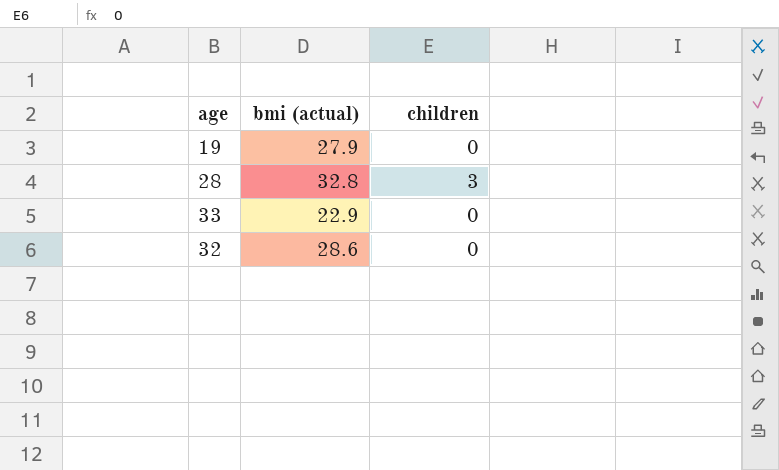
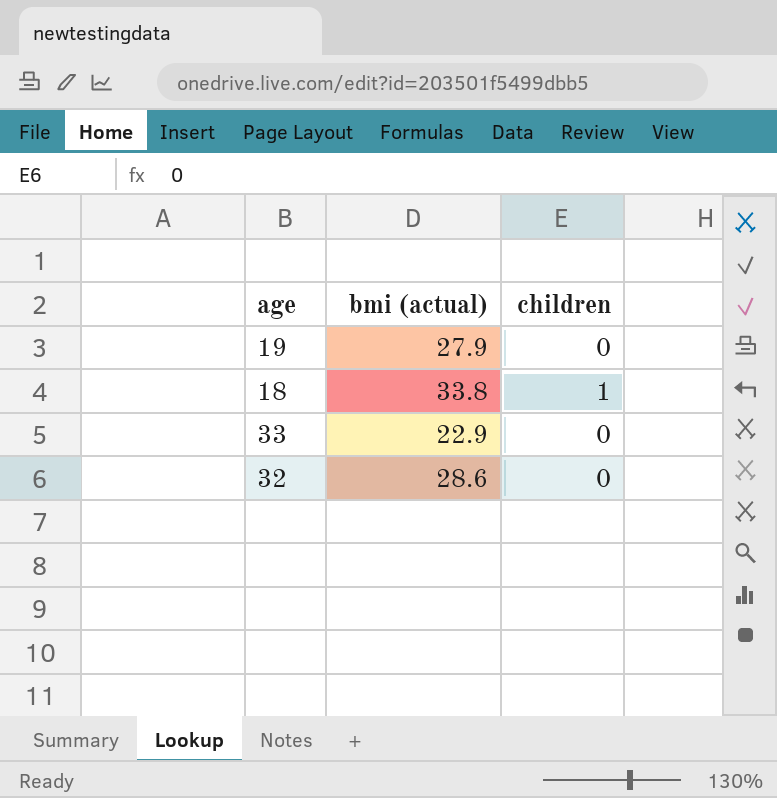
row 28: 32.8 | 3 -> none
row 18: none -> 33.8 | 1

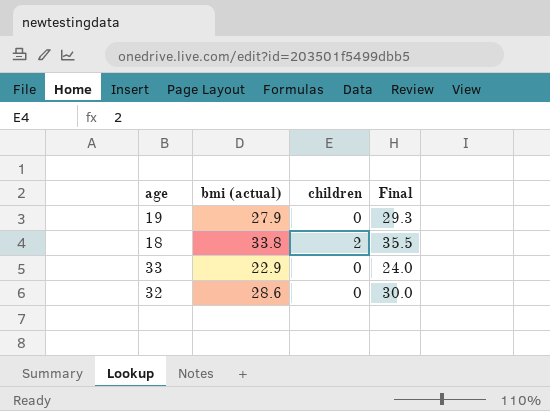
column Final | formula: none -> [bmi (actual)] * 1.05
18 | children: 1 -> 2

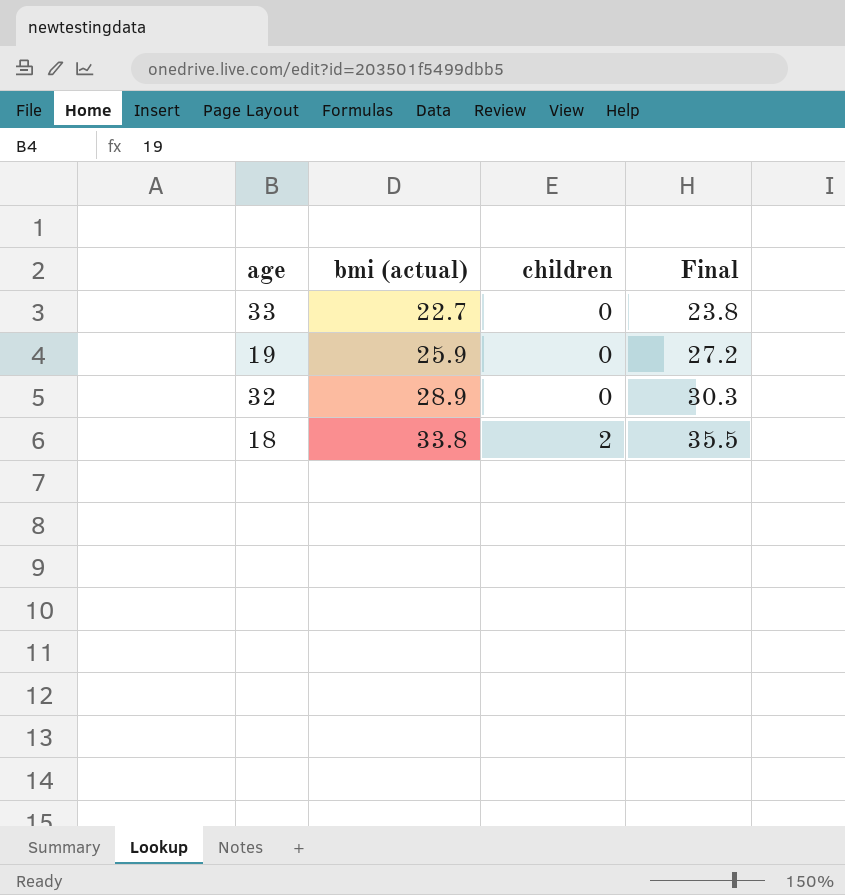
row order: none -> bmi (actual) ascending
33 | bmi (actual): 22.9 -> 22.7
33 | Final: 24.0 -> 23.8
19 | bmi (actual): 27.9 -> 25.9
19 | Final: 29.3 -> 27.2
32 | bmi (actual): 28.6 -> 28.9
32 | Final: 30.0 -> 30.3

